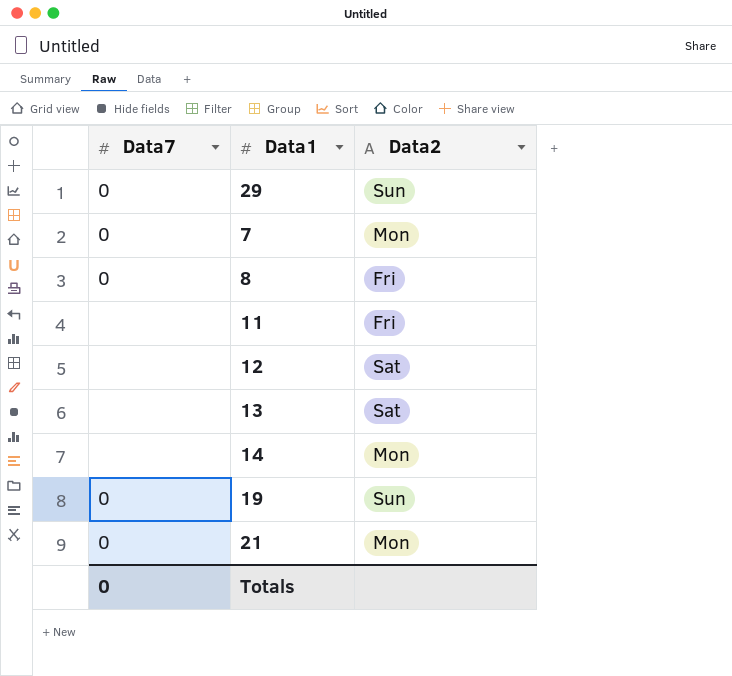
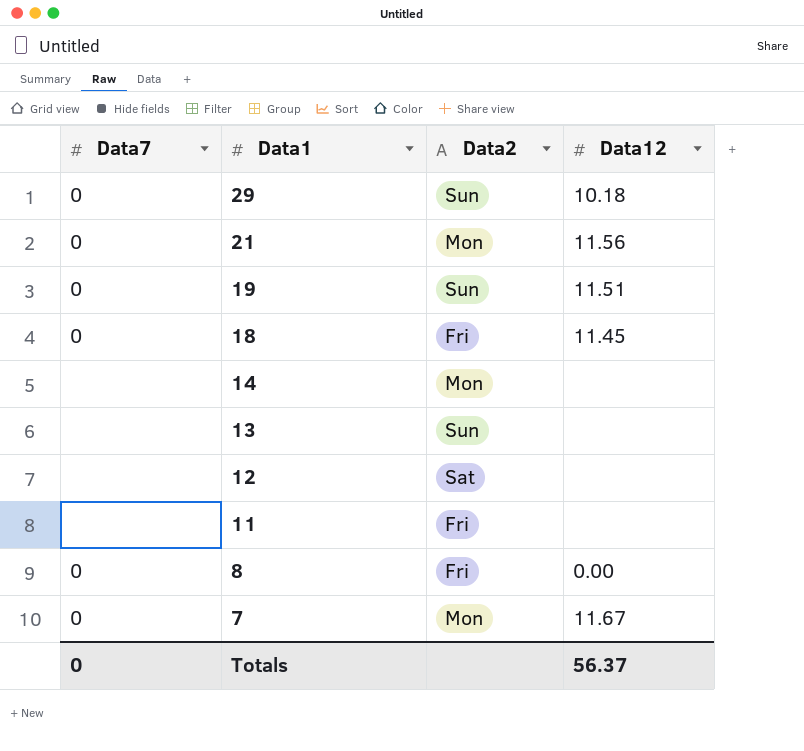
row order: none -> Data1 descending
column Data12 | position: none -> 4
row 18: none -> 0 | Fri | 11.45
13 | Data2: Sat -> Sun

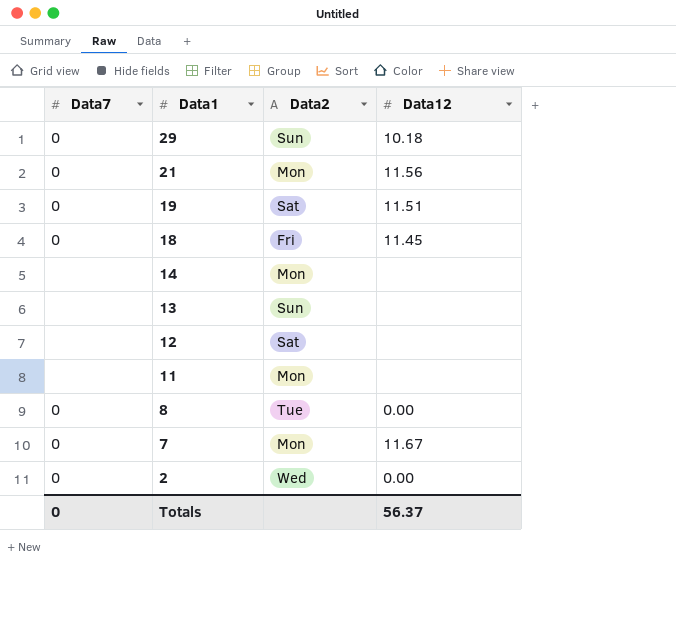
19 | Data2: Sun -> Sat
11 | Data2: Fri -> Mon
8 | Data2: Fri -> Tue
row 2: none -> 0 | Wed | 0.00

